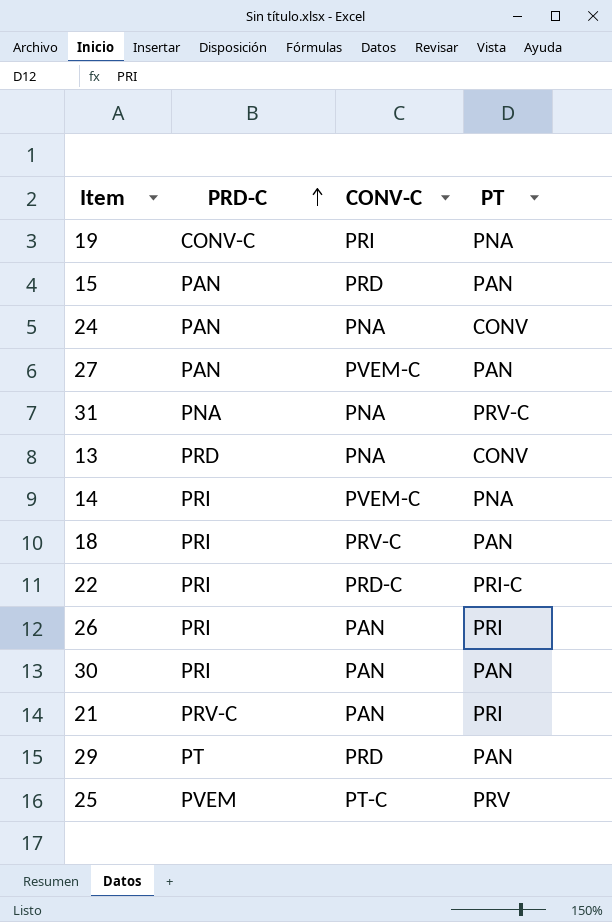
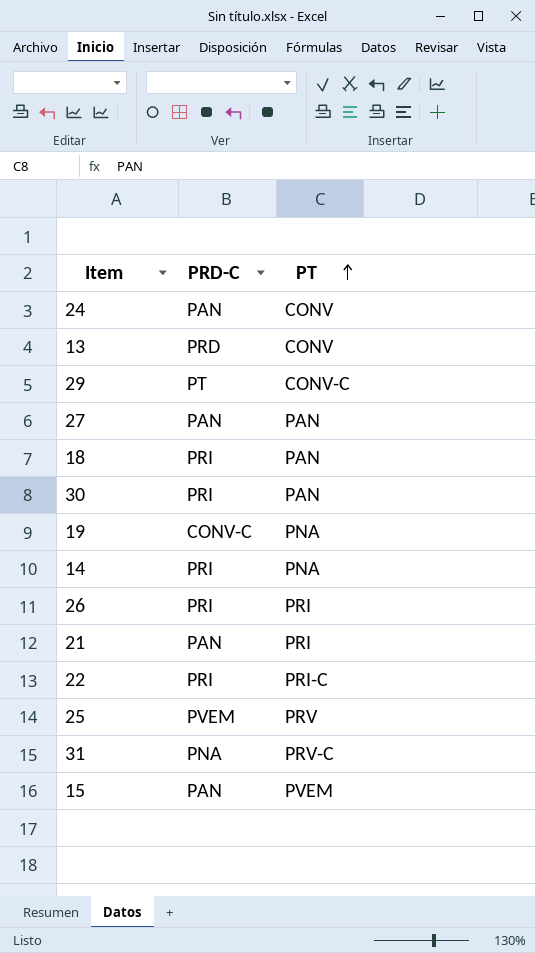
row order: PRD-C ascending -> PT ascending
column CONV-C | position: 3 -> none
29 | PT: PAN -> CONV-C
21 | PRD-C: PRV-C -> PAN
15 | PT: PAN -> PVEM

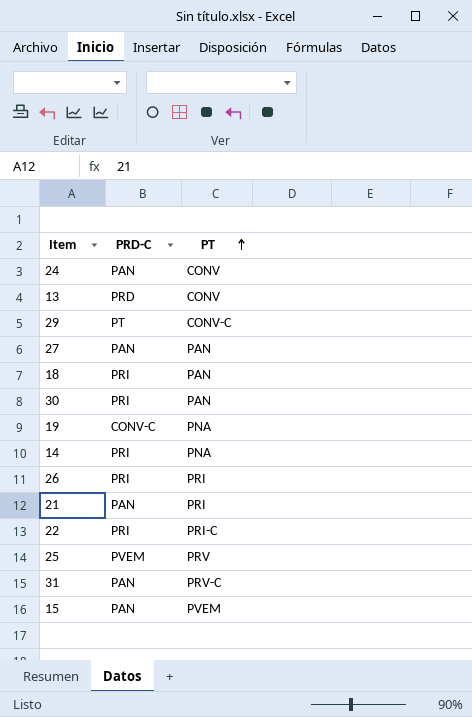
31 | PRD-C: PNA -> PAN

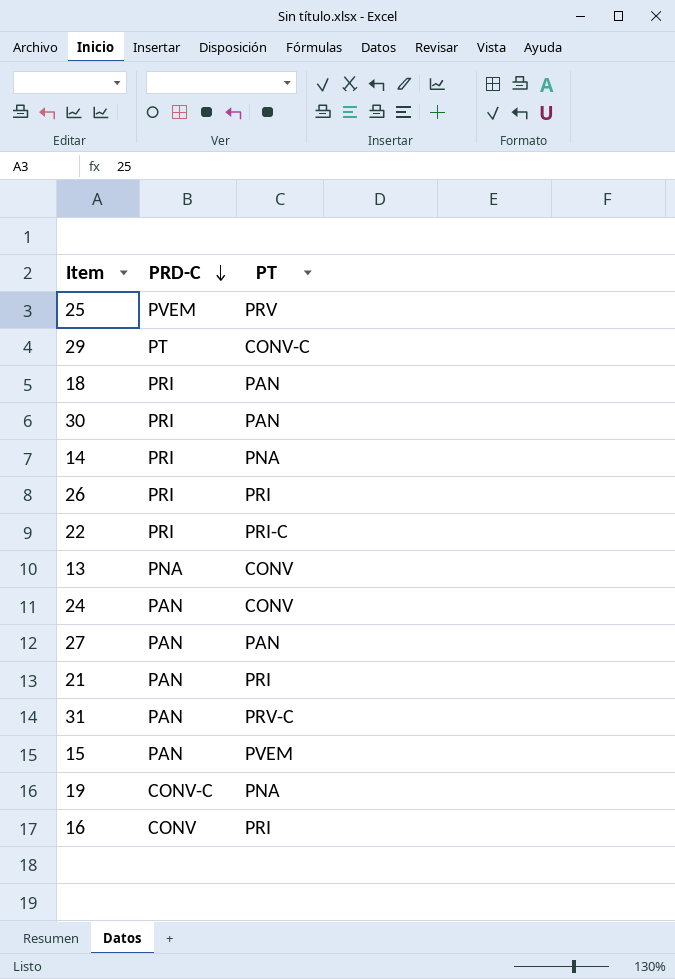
row order: PT ascending -> PRD-C descending
13 | PRD-C: PRD -> PNA
row 16: none -> CONV | PRI

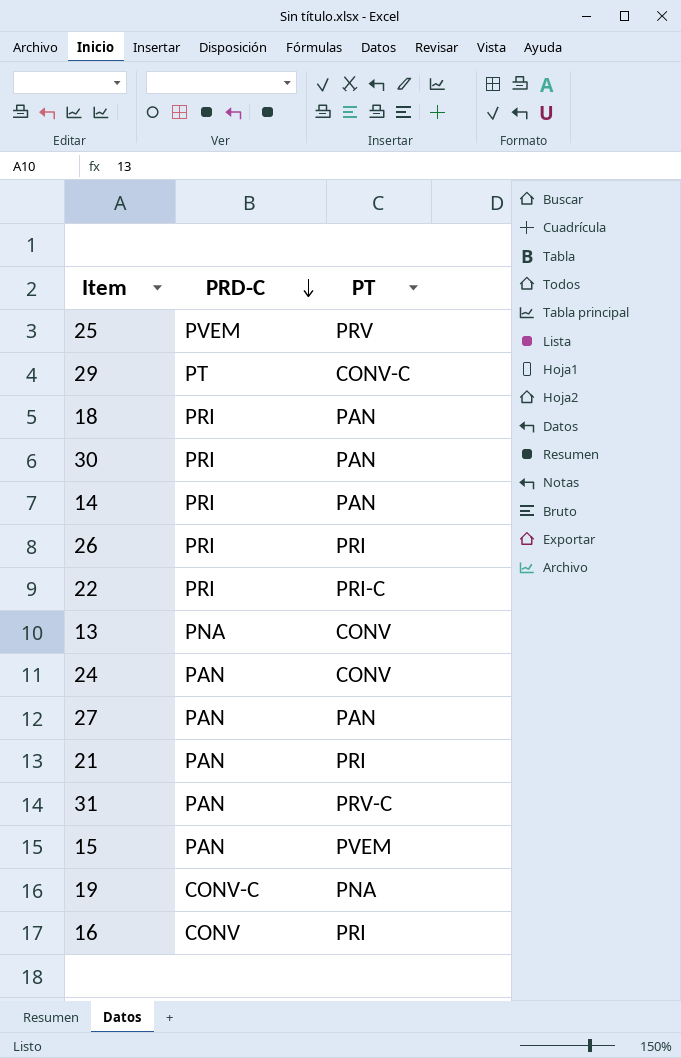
14 | PT: PNA -> PAN

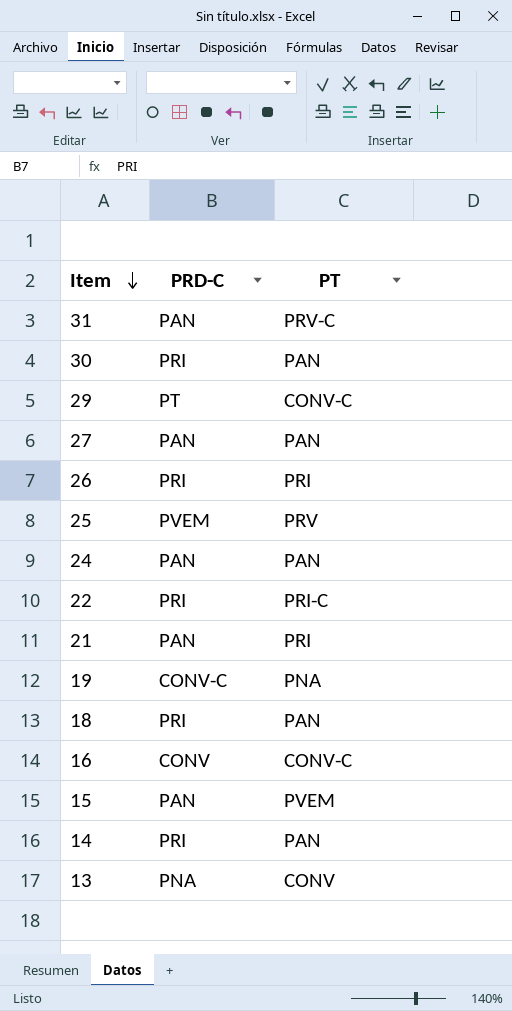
row order: PRD-C descending -> Item descending
24 | PT: CONV -> PAN
16 | PT: PRI -> CONV-C

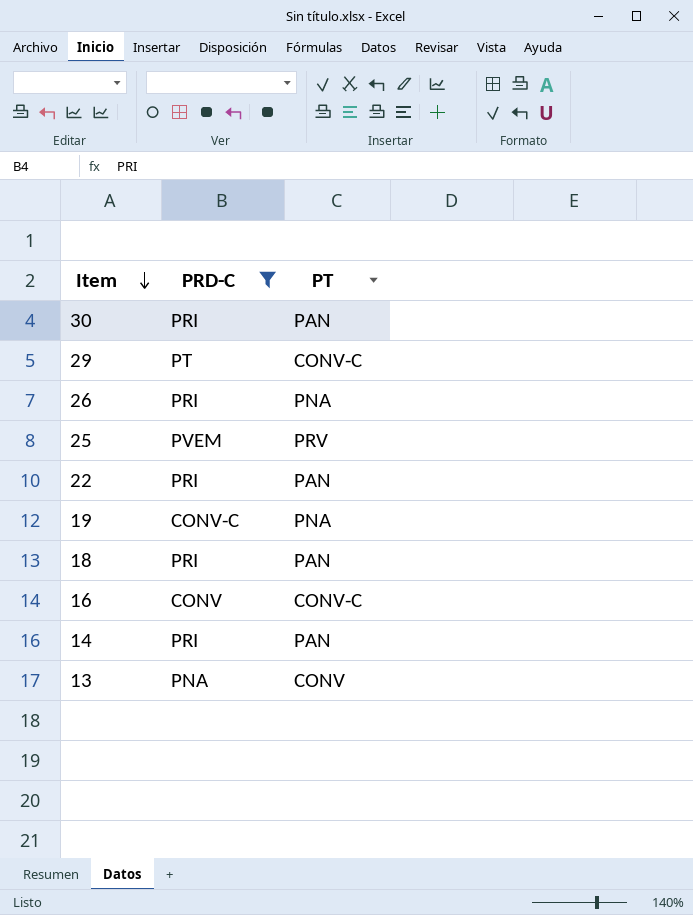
filter: none -> PRD-C != PAN
26 | PT: PRI -> PNA
22 | PT: PRI-C -> PAN

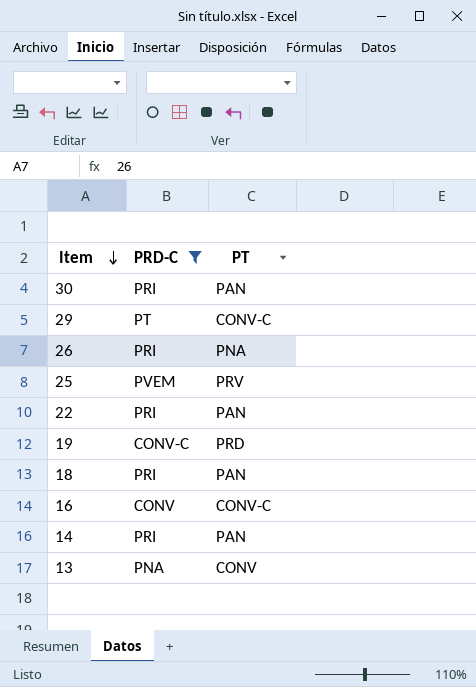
19 | PT: PNA -> PRD

